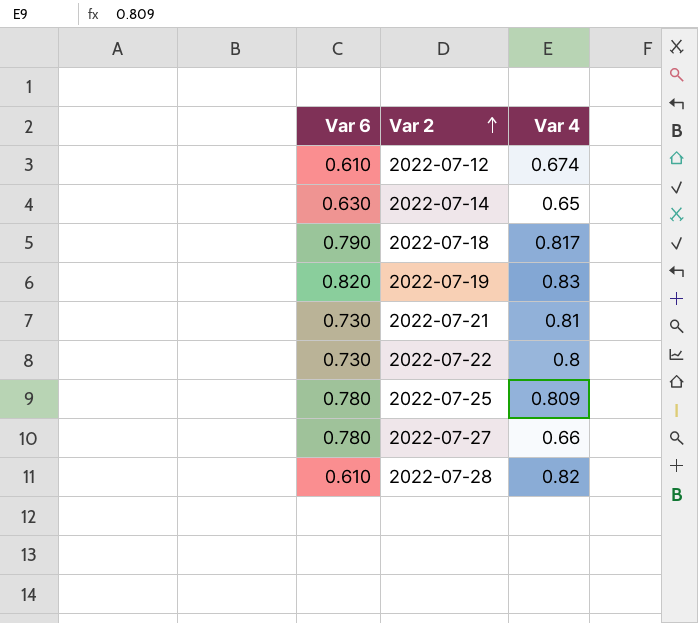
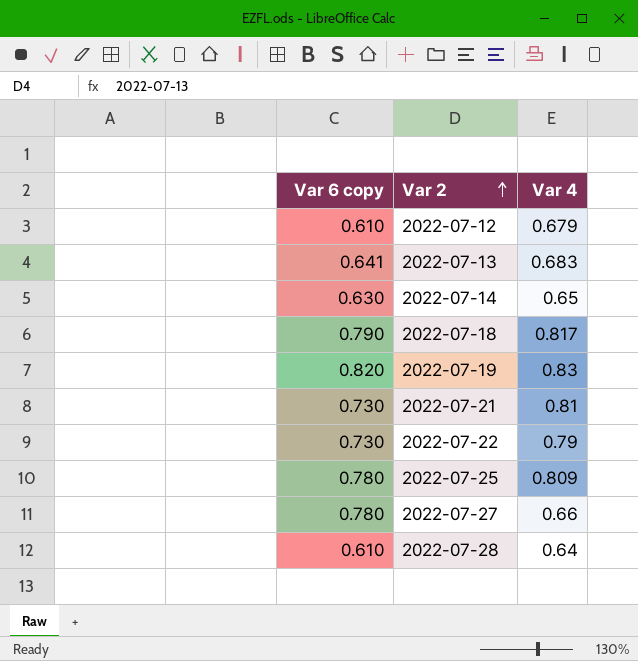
column name: Var 6 -> Var 6 copy
2022-07-12 | Var 4: 0.674 -> 0.679
row 2022-07-13: none -> 0.641 | 0.683
2022-07-22 | Var 4: 0.8 -> 0.79
2022-07-28 | Var 4: 0.82 -> 0.64

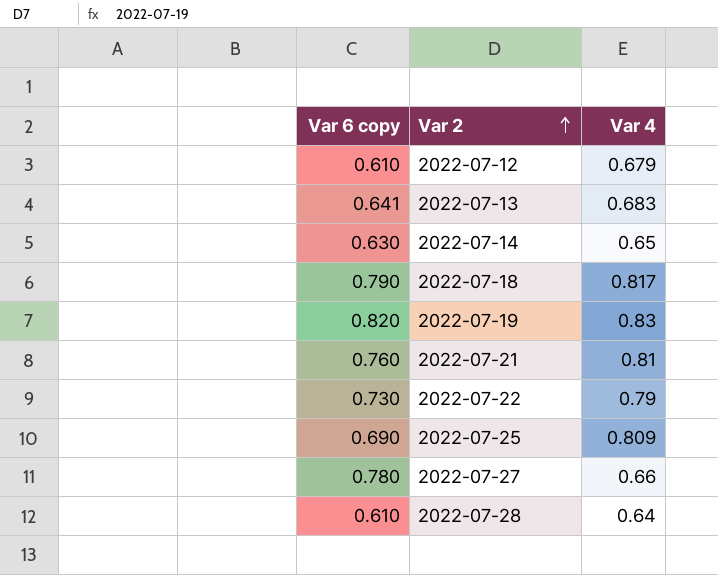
2022-07-21 | Var 6 copy: 0.730 -> 0.760
2022-07-25 | Var 6 copy: 0.780 -> 0.690

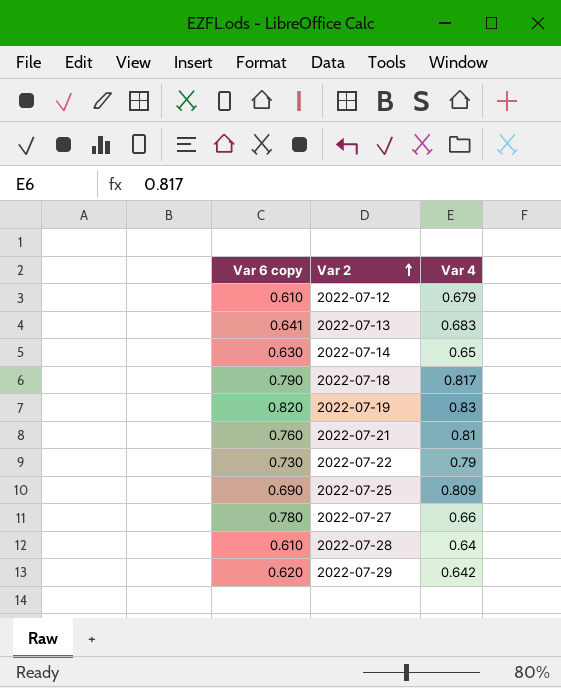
row 2022-07-29: none -> 0.620 | 0.642

